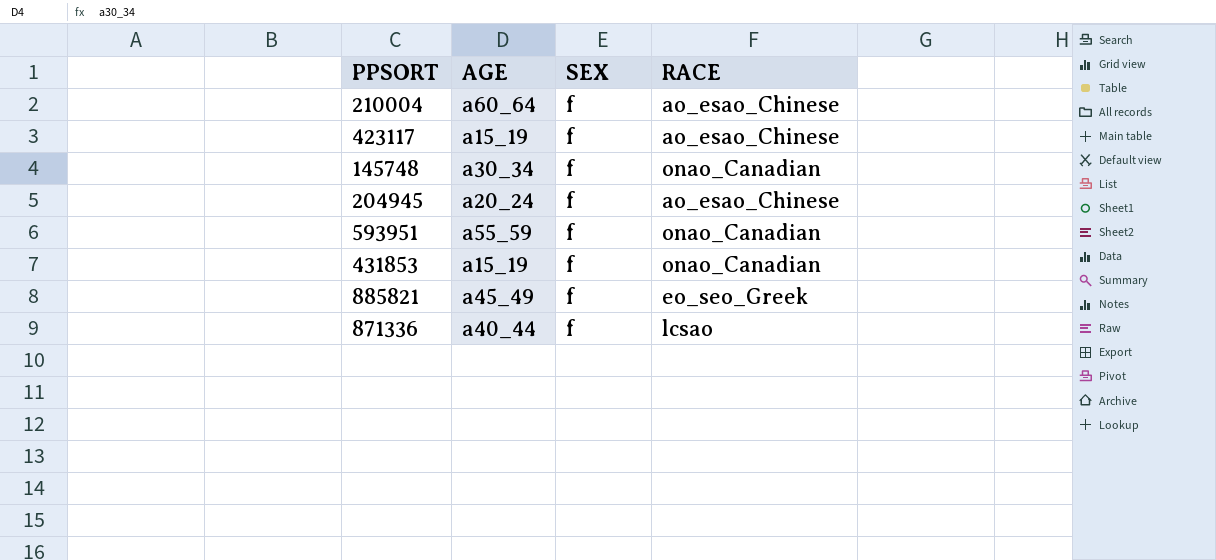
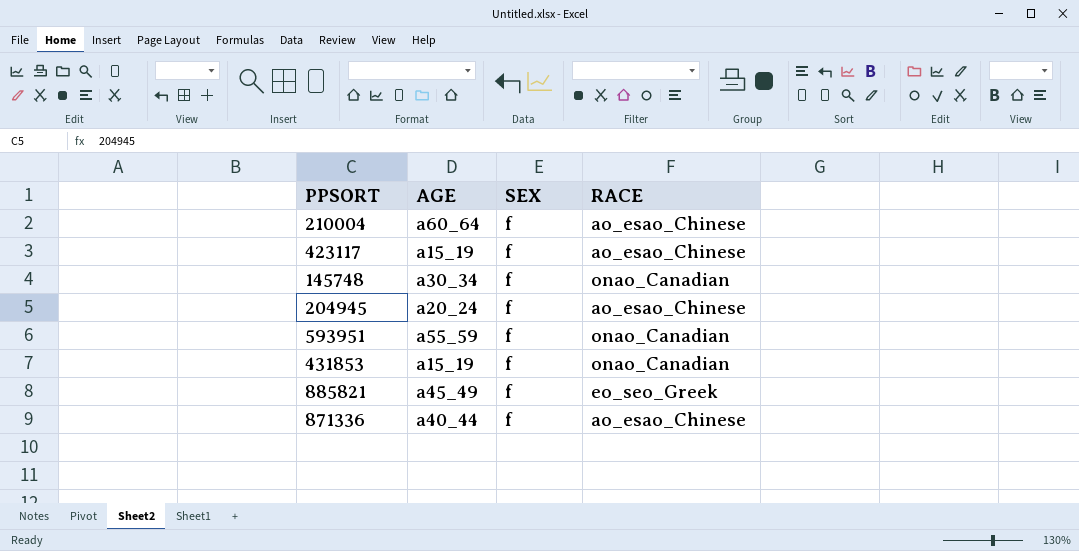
871336 | RACE: lcsao -> ao_esao_Chinese

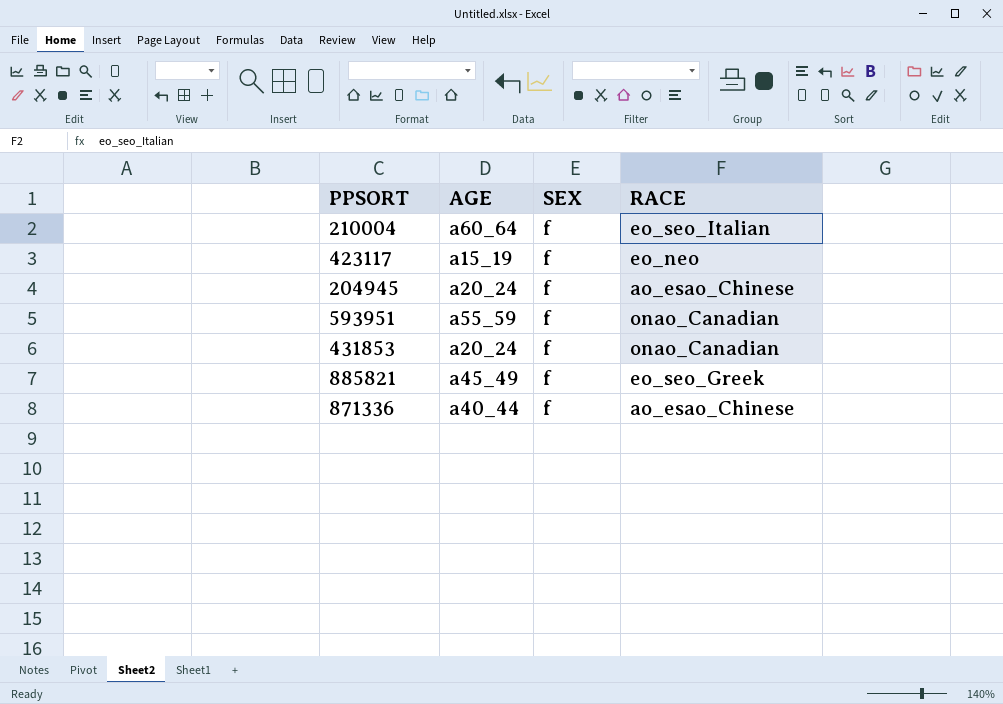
row 145748: a30_34 | f | onao_Canadian -> none
210004 | RACE: ao_esao_Chinese -> eo_seo_Italian
423117 | RACE: ao_esao_Chinese -> eo_neo
431853 | AGE: a15_19 -> a20_24

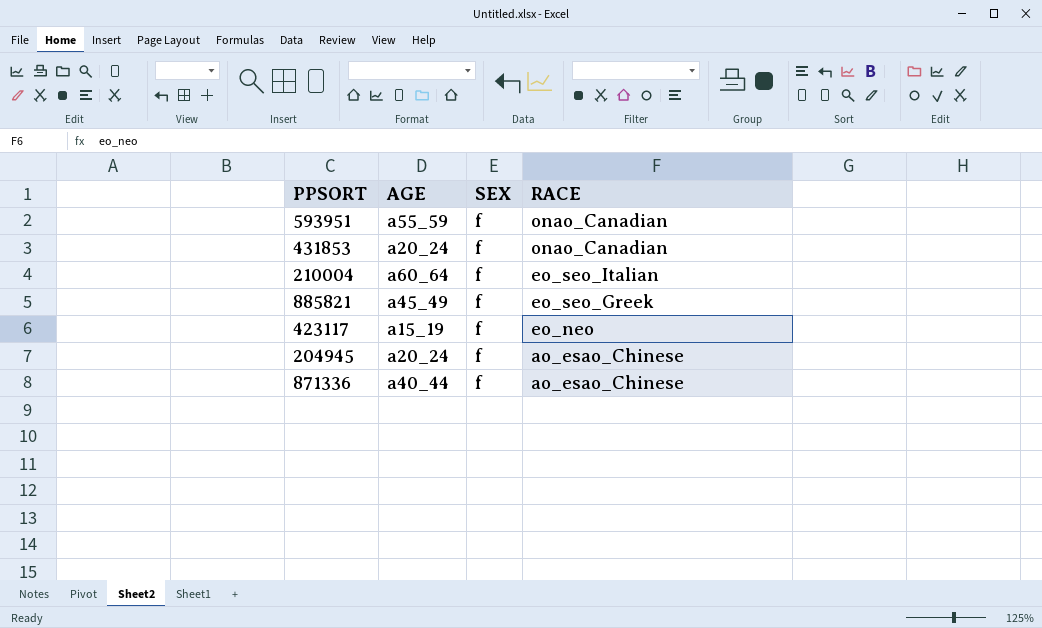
row order: none -> RACE descending

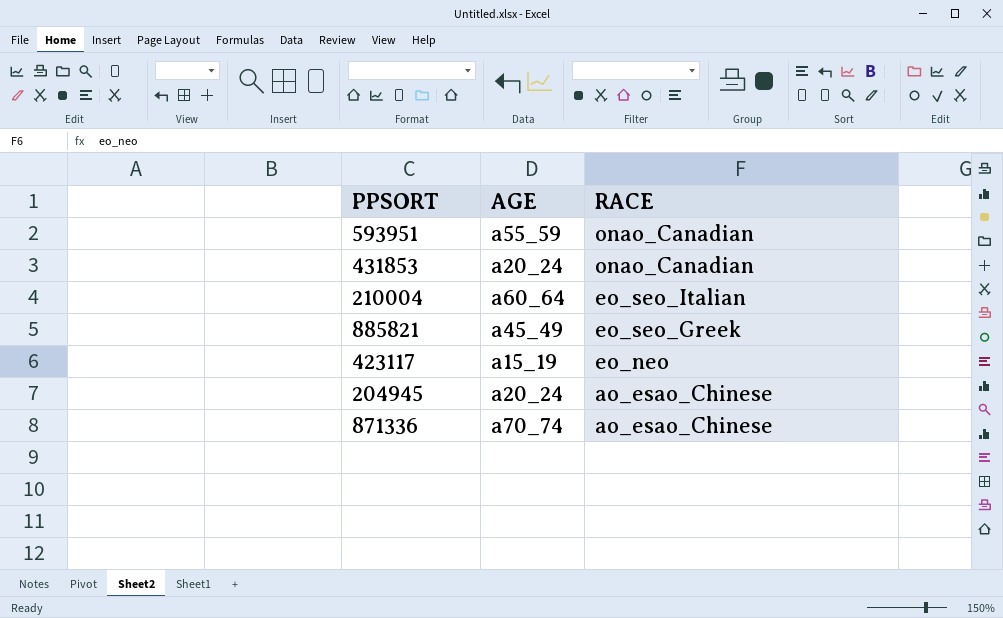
column SEX | position: 3 -> none
871336 | AGE: a40_44 -> a70_74

